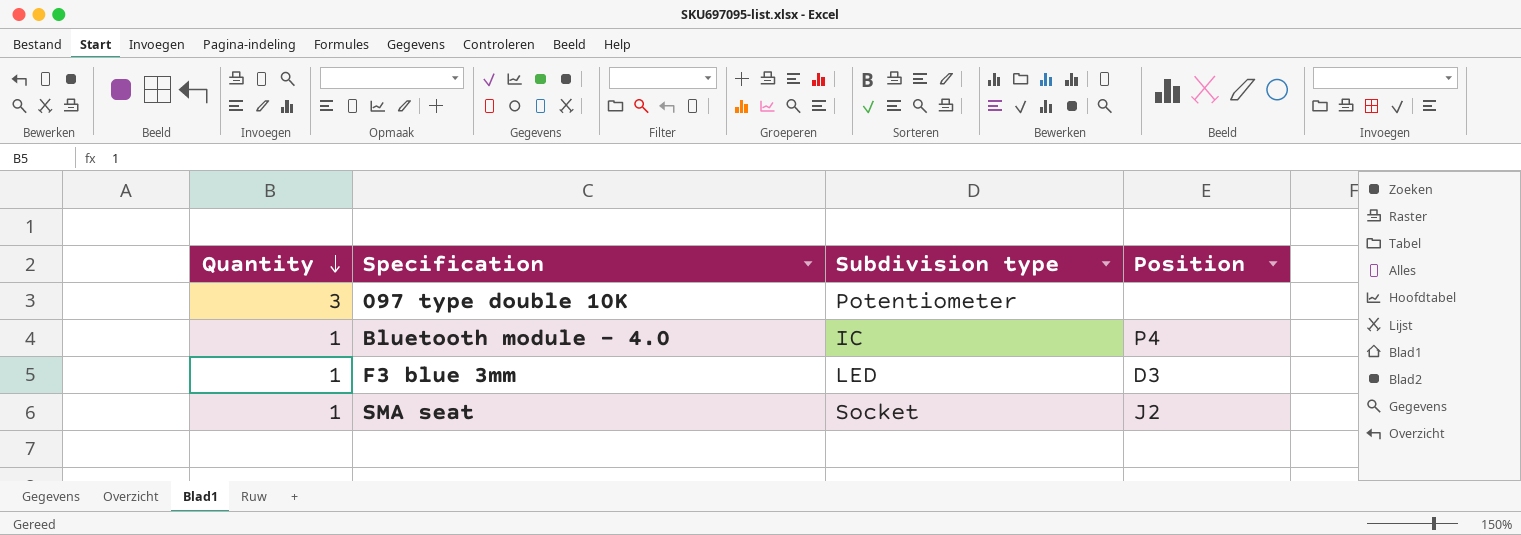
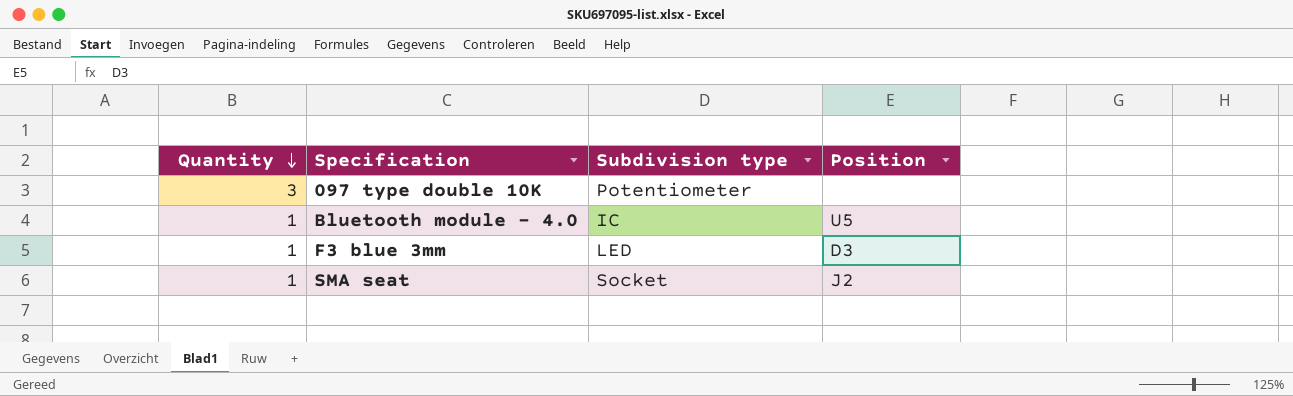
Bluetooth module - 4.0 | Position: P4 -> U5

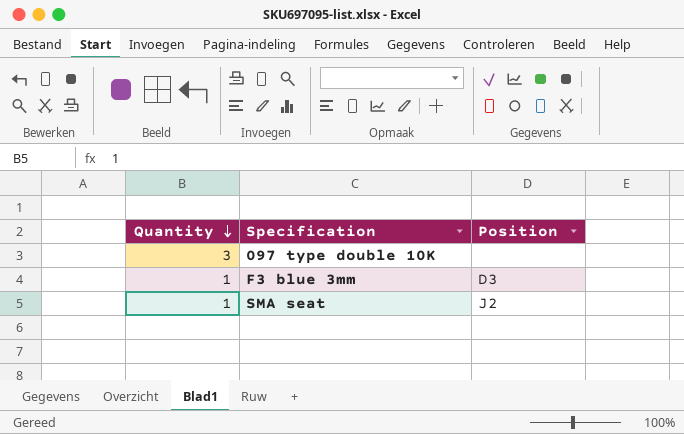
column Subdivision type | position: 3 -> none
row Bluetooth module - 4.0: 1 | IC | U5 -> none

